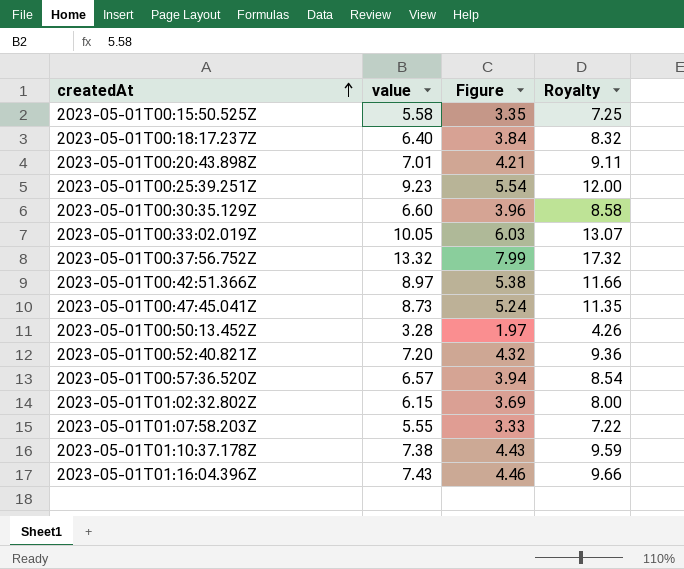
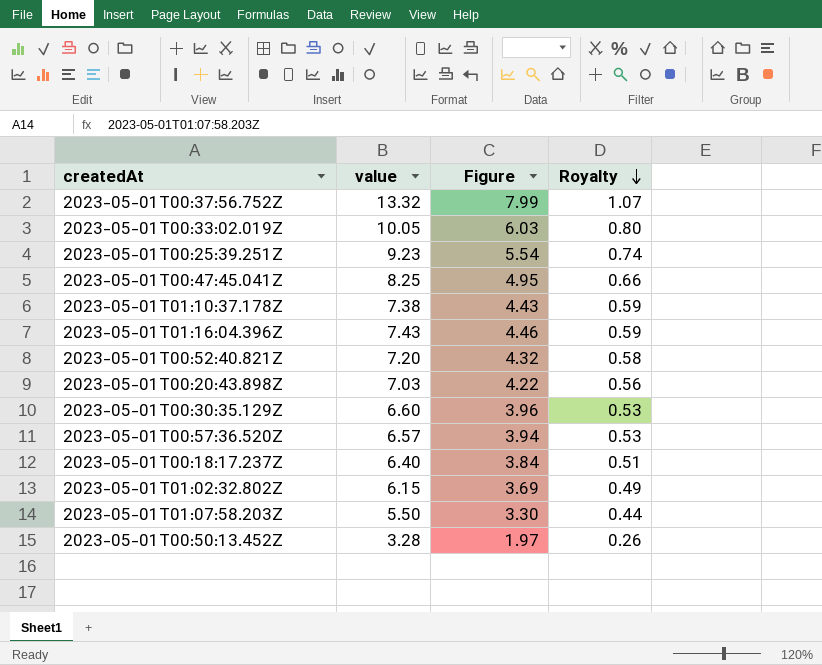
row order: createdAt ascending -> Royalty descending
column Royalty | formula: [value] * 1.3 -> [value] * 0.08
row 2023-05-01T00:15:50.525Z: 5.58 | 3.35 | 7.25 -> none
row 2023-05-01T00:42:51.366Z: 8.97 | 5.38 | 11.66 -> none
2023-05-01T00:47:45.041Z | value: 8.73 -> 8.25
2023-05-01T00:47:45.041Z | Figure: 5.24 -> 4.95
2023-05-01T00:20:43.898Z | value: 7.01 -> 7.03
2023-05-01T00:20:43.898Z | Figure: 4.21 -> 4.22
2023-05-01T01:07:58.203Z | value: 5.55 -> 5.50
2023-05-01T01:07:58.203Z | Figure: 3.33 -> 3.30

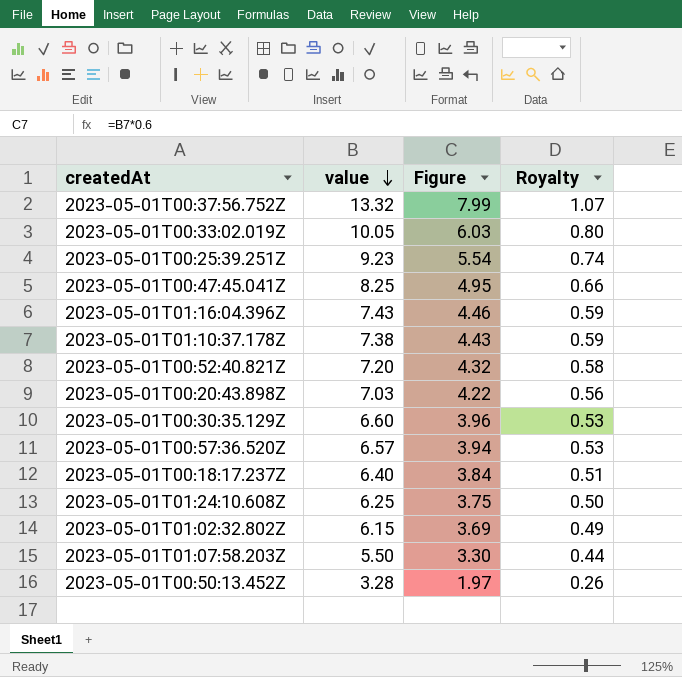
row order: Royalty descending -> value descending
row 2023-05-01T01:24:10.608Z: none -> 6.25 | 3.75 | 0.50

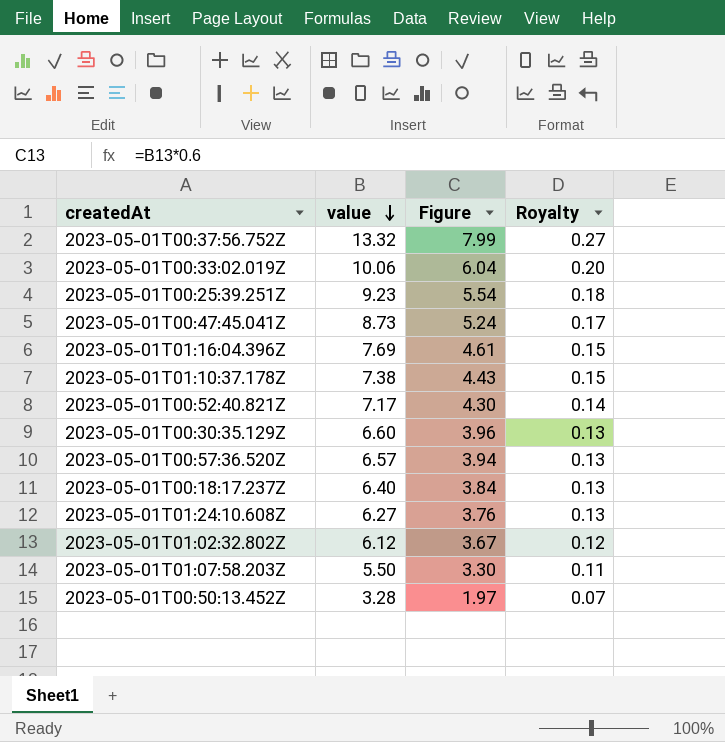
column Royalty | formula: [value] * 0.08 -> [value] * 0.02
row 2023-05-01T00:20:43.898Z: 7.03 | 4.22 | 0.56 -> none
2023-05-01T00:33:02.019Z | value: 10.05 -> 10.06
2023-05-01T00:33:02.019Z | Figure: 6.03 -> 6.04
2023-05-01T00:47:45.041Z | value: 8.25 -> 8.73
2023-05-01T00:47:45.041Z | Figure: 4.95 -> 5.24
2023-05-01T01:16:04.396Z | value: 7.43 -> 7.69
2023-05-01T01:16:04.396Z | Figure: 4.46 -> 4.61
2023-05-01T00:52:40.821Z | value: 7.20 -> 7.17
2023-05-01T00:52:40.821Z | Figure: 4.32 -> 4.30
2023-05-01T01:24:10.608Z | value: 6.25 -> 6.27
2023-05-01T01:24:10.608Z | Figure: 3.75 -> 3.76
2023-05-01T01:02:32.802Z | value: 6.15 -> 6.12
2023-05-01T01:02:32.802Z | Figure: 3.69 -> 3.67

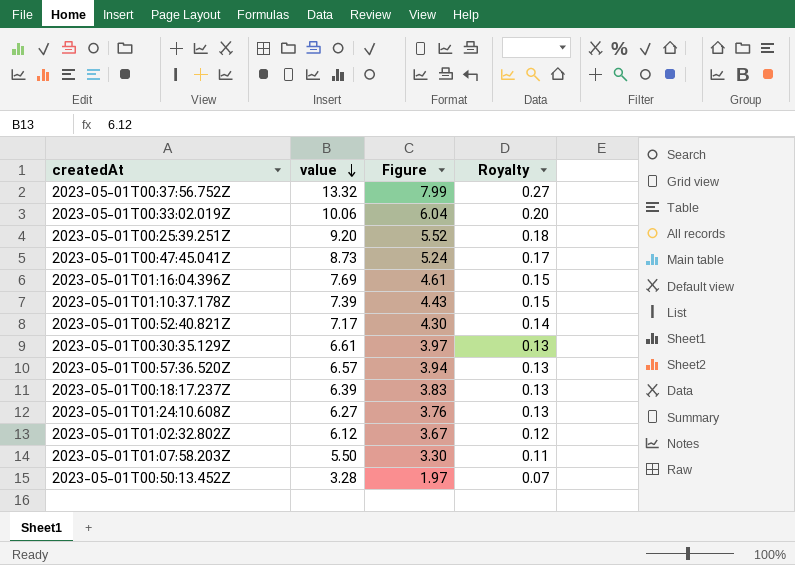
2023-05-01T00:25:39.251Z | value: 9.23 -> 9.20
2023-05-01T00:25:39.251Z | Figure: 5.54 -> 5.52
2023-05-01T01:10:37.178Z | value: 7.38 -> 7.39
2023-05-01T00:30:35.129Z | value: 6.60 -> 6.61
2023-05-01T00:30:35.129Z | Figure: 3.96 -> 3.97
2023-05-01T00:18:17.237Z | value: 6.40 -> 6.39
2023-05-01T00:18:17.237Z | Figure: 3.84 -> 3.83

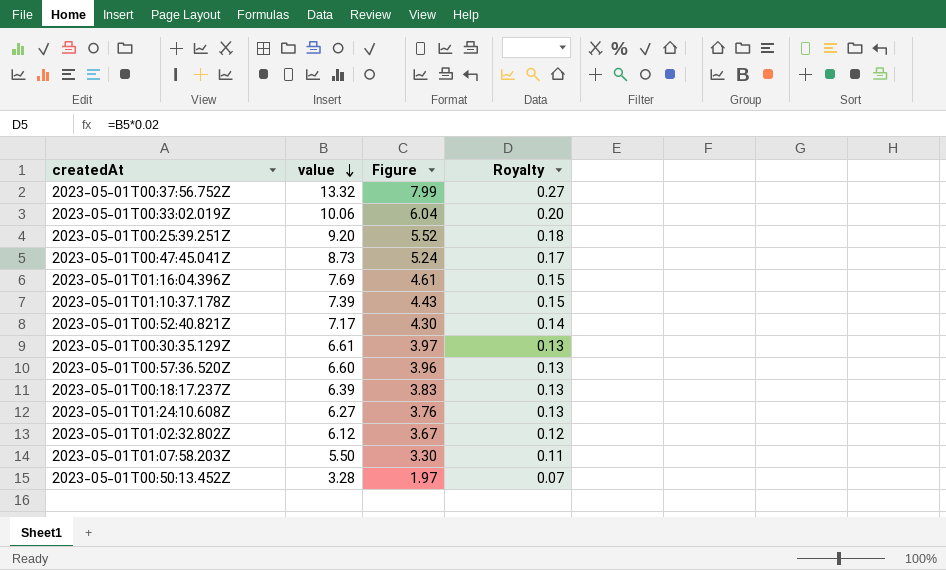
2023-05-01T00:57:36.520Z | value: 6.57 -> 6.60
2023-05-01T00:57:36.520Z | Figure: 3.94 -> 3.96

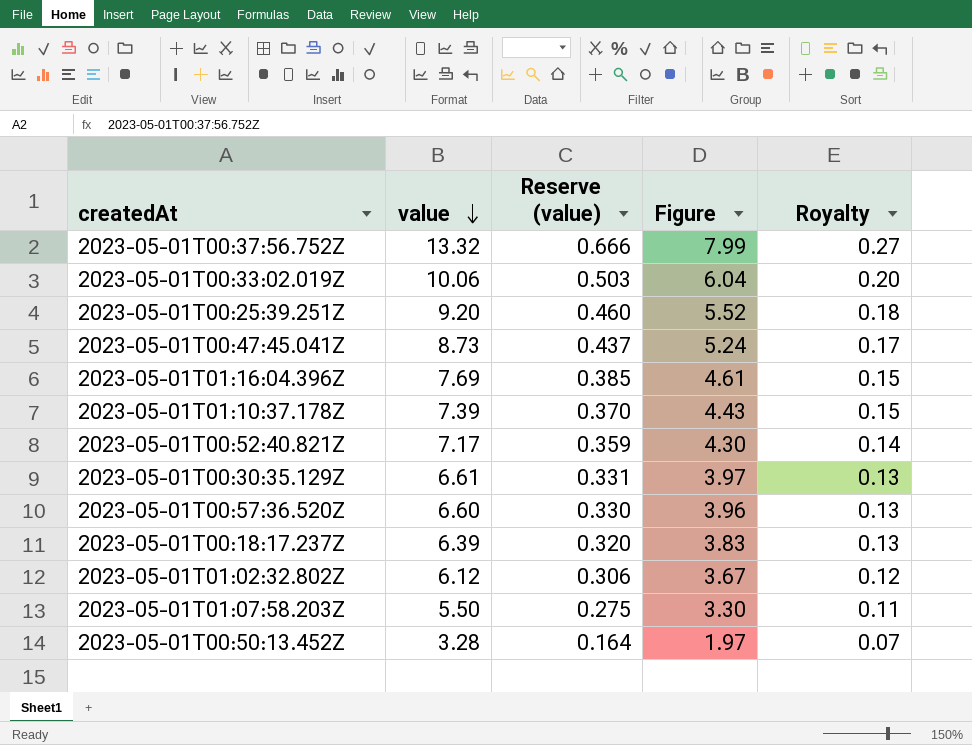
column Reserve (value) | formula: none -> [value] * 0.05
row 2023-05-01T01:24:10.608Z: 6.27 | 3.76 | 0.13 -> none

